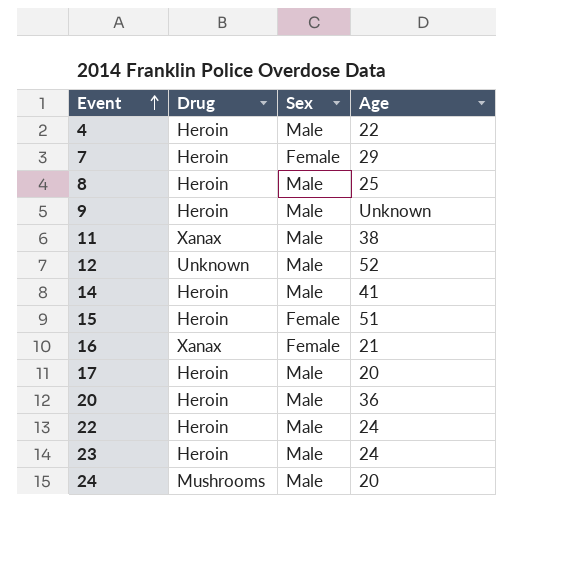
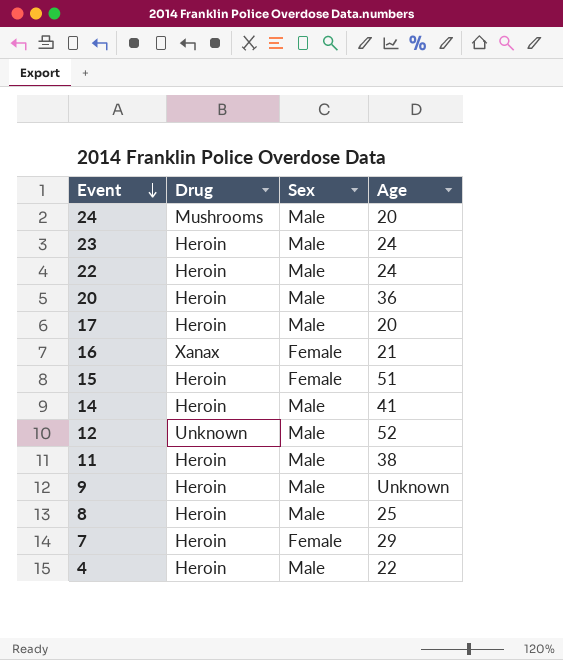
row order: Event ascending -> Event descending
11 | Drug: Xanax -> Heroin

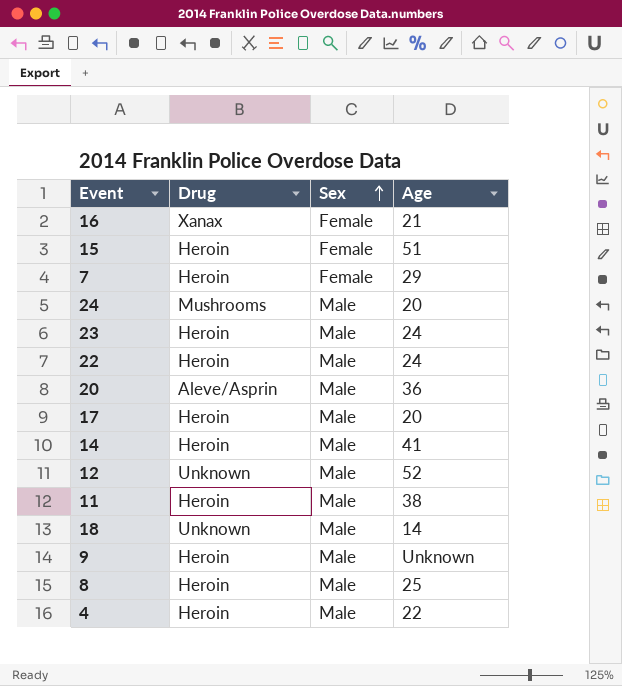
row order: Event descending -> Sex ascending
20 | Drug: Heroin -> Aleve/Asprin
row 18: none -> Unknown | Male | 14

